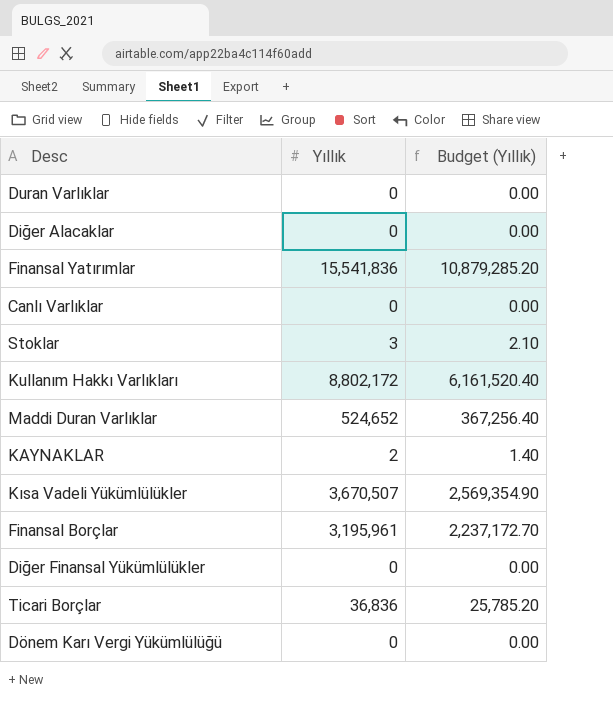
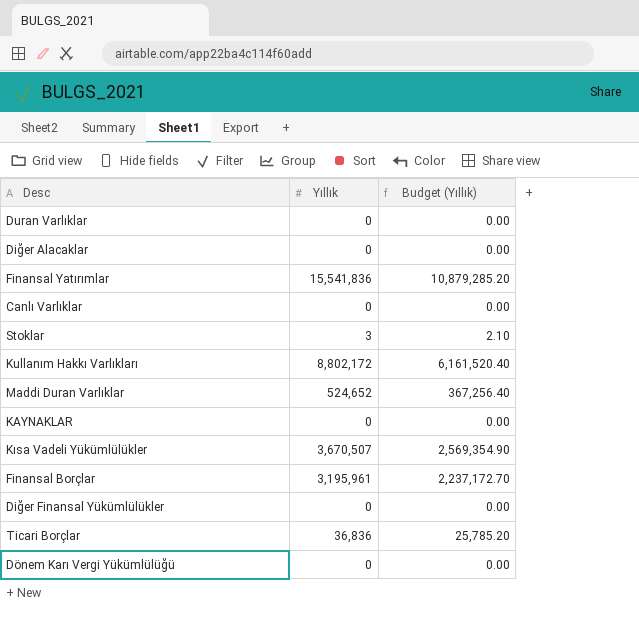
KAYNAKLAR | Yıllık: 2 -> 0
KAYNAKLAR | Budget (Yıllık): 1.40 -> 0.00

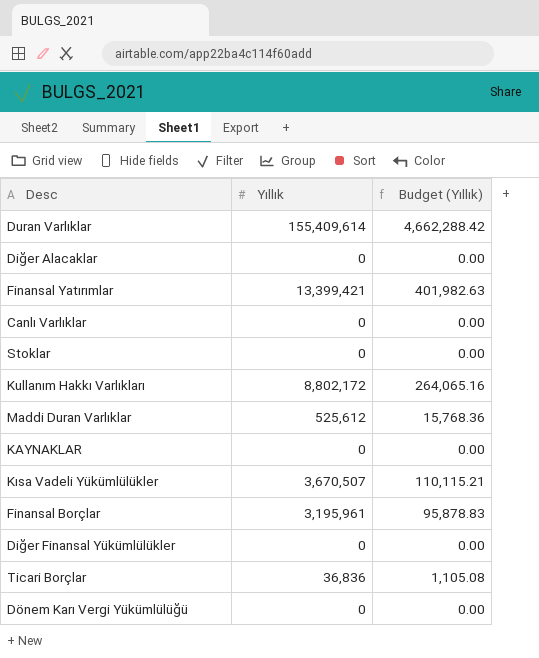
column Budget (Yıllık) | formula: [Yıllık] * 0.7 -> [Yıllık] * 0.03
Duran Varlıklar | Yıllık: 0 -> 155,409,614
Finansal Yatırımlar | Yıllık: 15,541,836 -> 13,399,421
Stoklar | Yıllık: 3 -> 0
Maddi Duran Varlıklar | Yıllık: 524,652 -> 525,612

